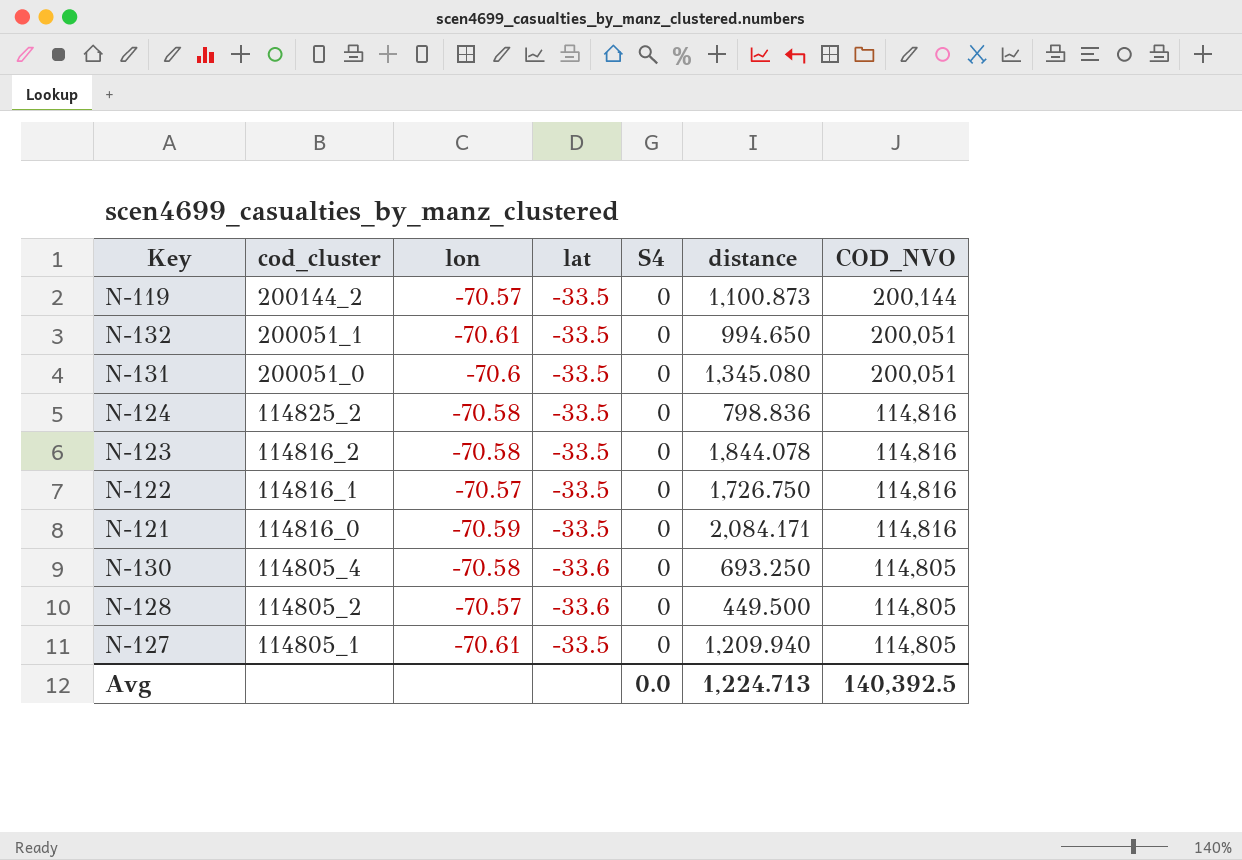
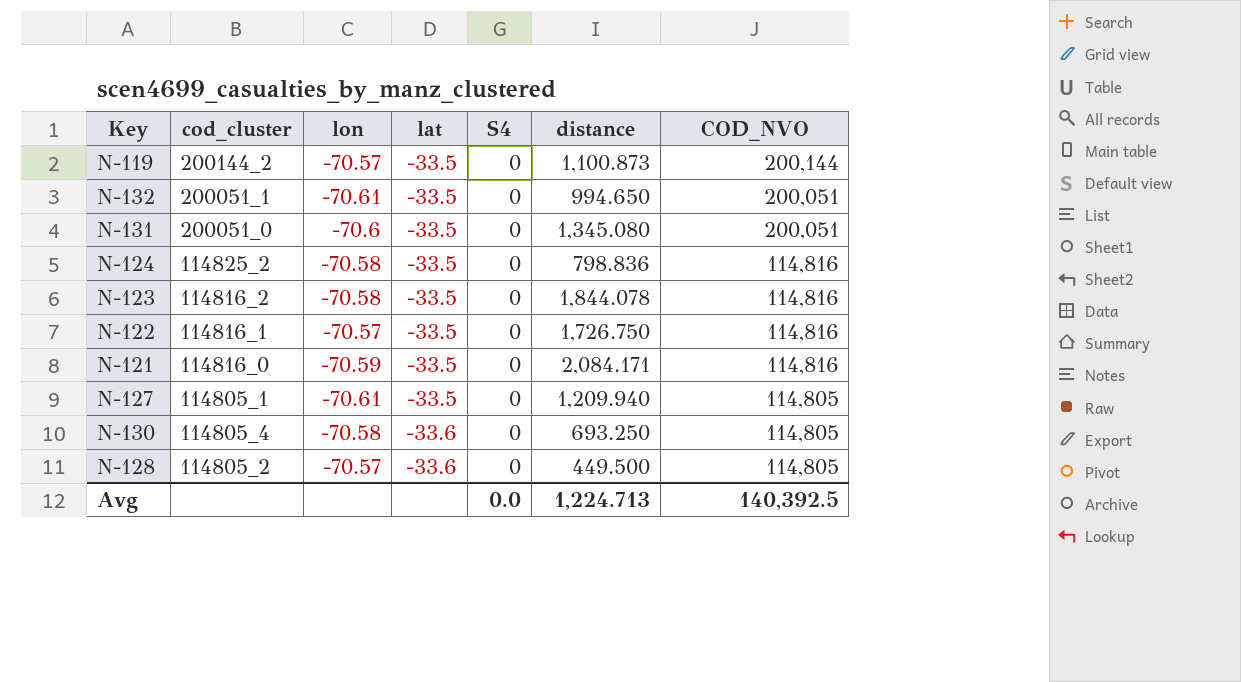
row order: cod_cluster descending -> lat descending

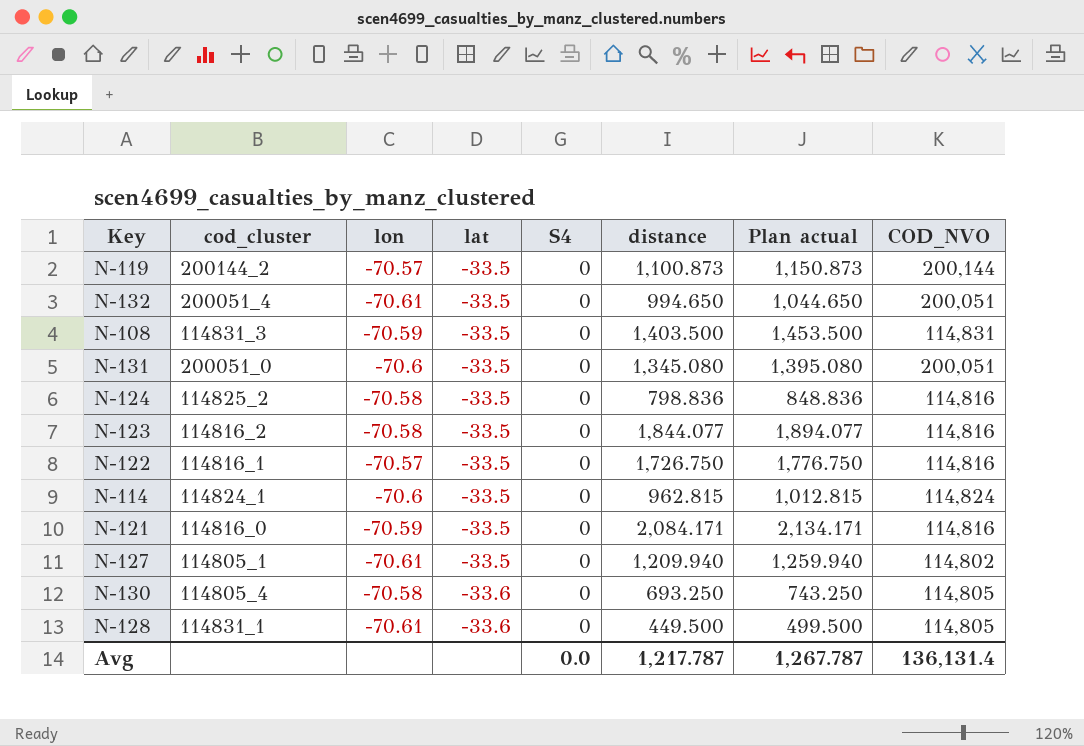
column Plan actual | formula: none -> [distance] + 50
N-132 | cod_cluster: 200051_1 -> 200051_4
row N-108: none -> 114831_3 | -70.59 | -33.5 | 0 | 1,403.500 | 1,453.500 | 114,831
N-123 | distance: 1,844.078 -> 1,844.077
row N-114: none -> 114824_1 | -70.6 | -33.5 | 0 | 962.815 | 1,012.815 | 114,824
N-127 | COD_NVO: 114,805 -> 114,802
N-128 | cod_cluster: 114805_2 -> 114831_1
N-128 | lon: -70.57 -> -70.61
Avg | distance: 1,224.713 -> 1,217.787
Avg | COD_NVO: 140,392.5 -> 136,131.4

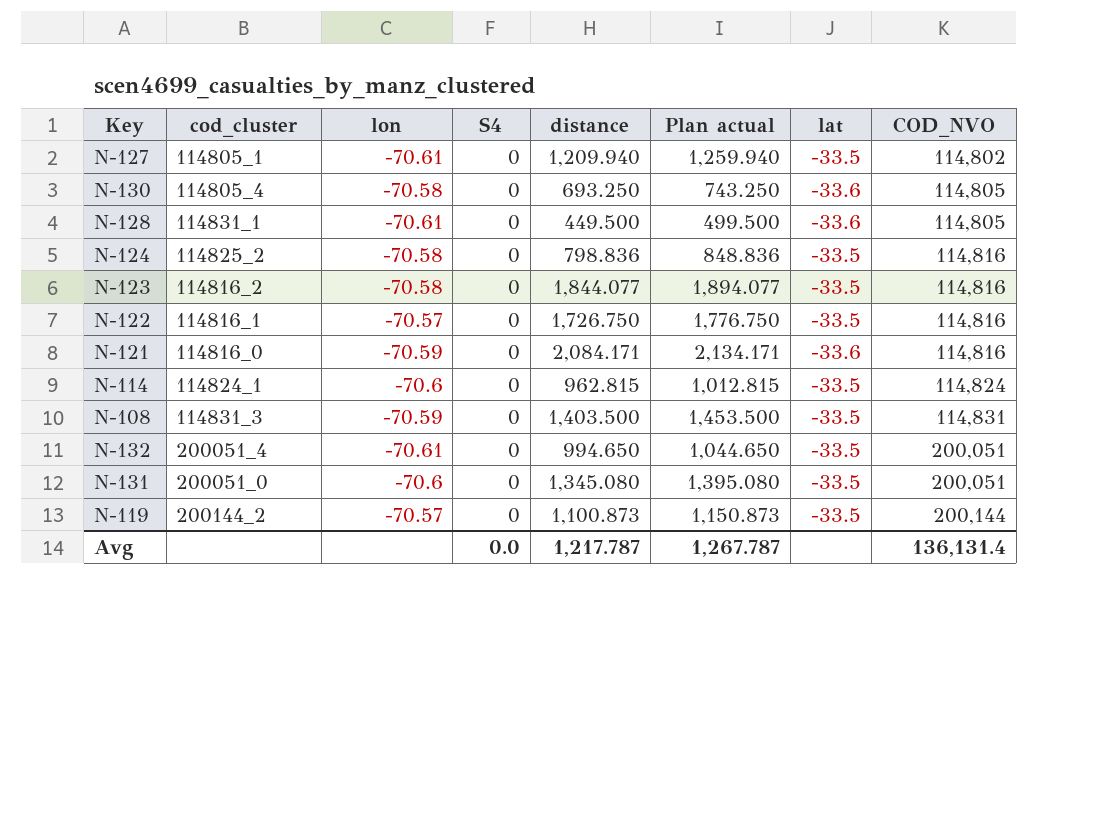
row order: lat descending -> COD_NVO ascending
column lat | position: 4 -> 7
N-121 | lat: -33.5 -> -33.6

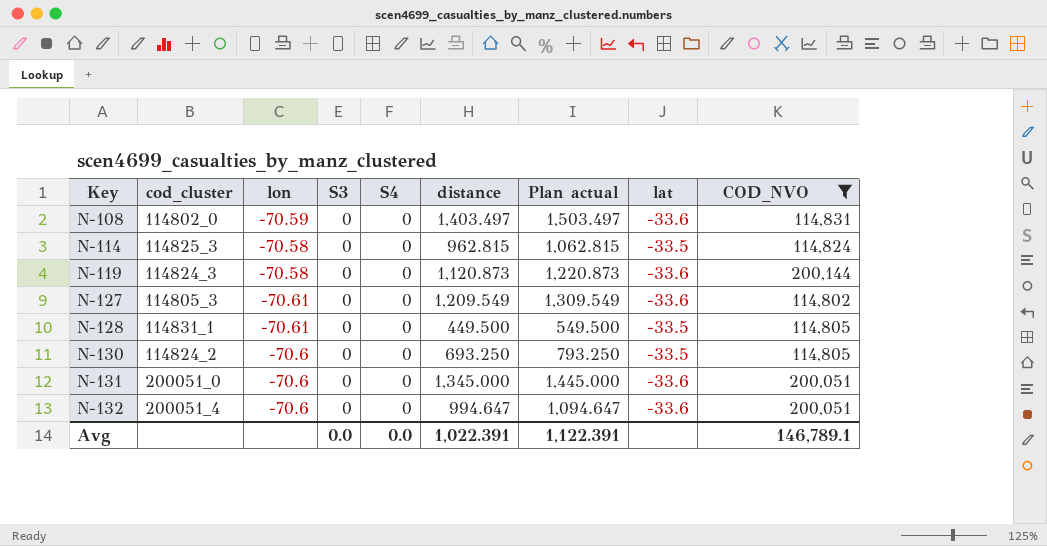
filter: none -> COD_NVO != 114,816
row order: COD_NVO ascending -> Key ascending
column S3 | position: none -> 4
column Plan actual | formula: [distance] + 50 -> [distance] + 100
N-108 | cod_cluster: 114831_3 -> 114802_0
N-108 | distance: 1,403.500 -> 1,403.497
N-108 | lat: -33.5 -> -33.6
N-114 | cod_cluster: 114824_1 -> 114825_3
N-114 | lon: -70.6 -> -70.58
N-119 | cod_cluster: 200144_2 -> 114824_3
N-119 | lon: -70.57 -> -70.58
N-119 | distance: 1,100.873 -> 1,120.873
N-119 | lat: -33.5 -> -33.6
N-127 | cod_cluster: 114805_1 -> 114805_3
N-127 | distance: 1,209.940 -> 1,209.549
N-127 | lat: -33.5 -> -33.6
N-128 | lat: -33.6 -> -33.5
N-130 | cod_cluster: 114805_4 -> 114824_2
N-130 | lon: -70.58 -> -70.6
N-130 | lat: -33.6 -> -33.5
N-131 | distance: 1,345.080 -> 1,345.000
N-131 | lat: -33.5 -> -33.6
N-132 | lon: -70.61 -> -70.6
N-132 | distance: 994.650 -> 994.647
N-132 | lat: -33.5 -> -33.6
Avg | distance: 1,217.787 -> 1,022.391
Avg | Plan actual: 1,267.787 -> 1,122.391
Avg | COD_NVO: 136,131.4 -> 146,789.1

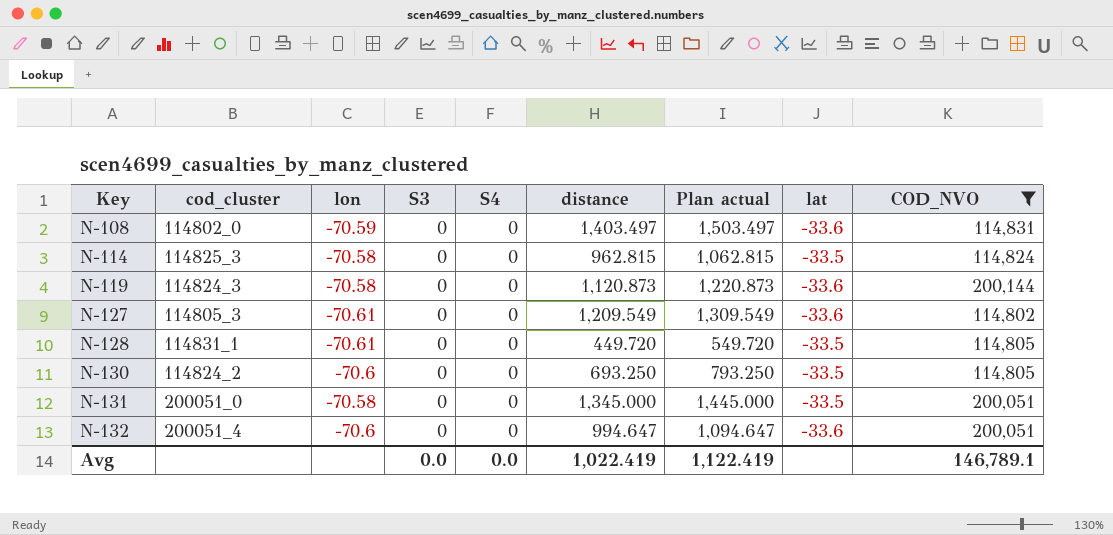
N-128 | distance: 449.500 -> 449.720
N-128 | Plan actual: 549.500 -> 549.720
N-131 | lon: -70.6 -> -70.58
N-131 | lat: -33.6 -> -33.5
Avg | distance: 1,022.391 -> 1,022.419
Avg | Plan actual: 1,122.391 -> 1,122.419

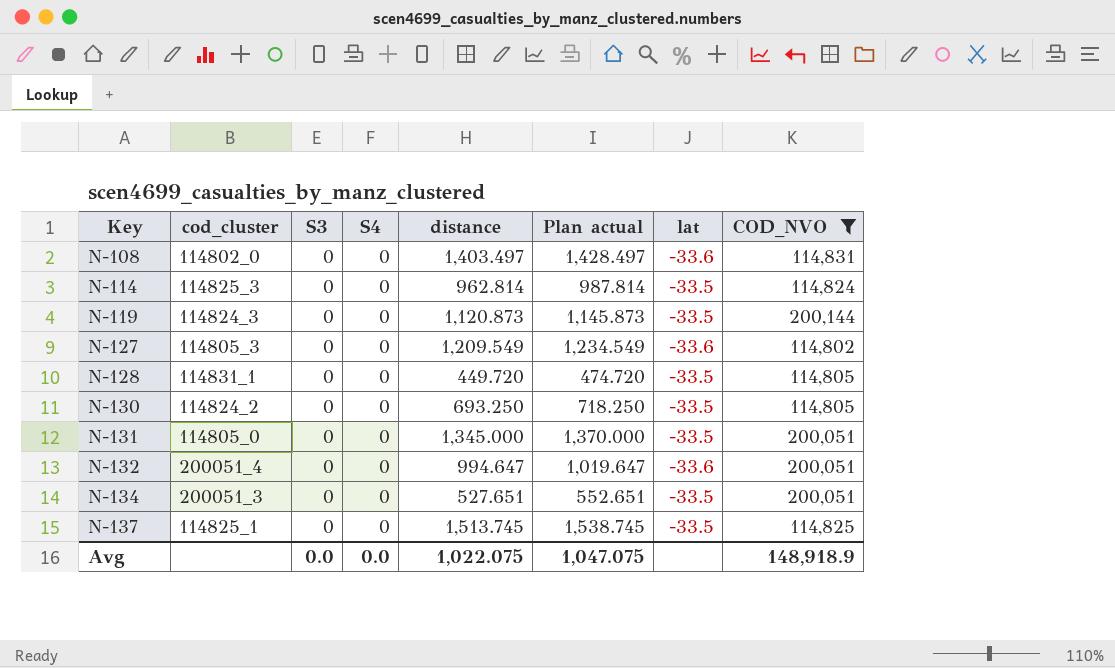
column lon | position: 3 -> none
column Plan actual | formula: [distance] + 100 -> [distance] + 25
N-114 | distance: 962.815 -> 962.814
N-119 | lat: -33.6 -> -33.5
N-131 | cod_cluster: 200051_0 -> 114805_0
row N-134: none -> 200051_3 | 0 | 0 | 527.651 | 552.651 | -33.5 | 200,051
row N-137: none -> 114825_1 | 0 | 0 | 1,513.745 | 1,538.745 | -33.5 | 114,825
Avg | distance: 1,022.419 -> 1,022.075
Avg | Plan actual: 1,122.419 -> 1,047.075
Avg | COD_NVO: 146,789.1 -> 148,918.9

